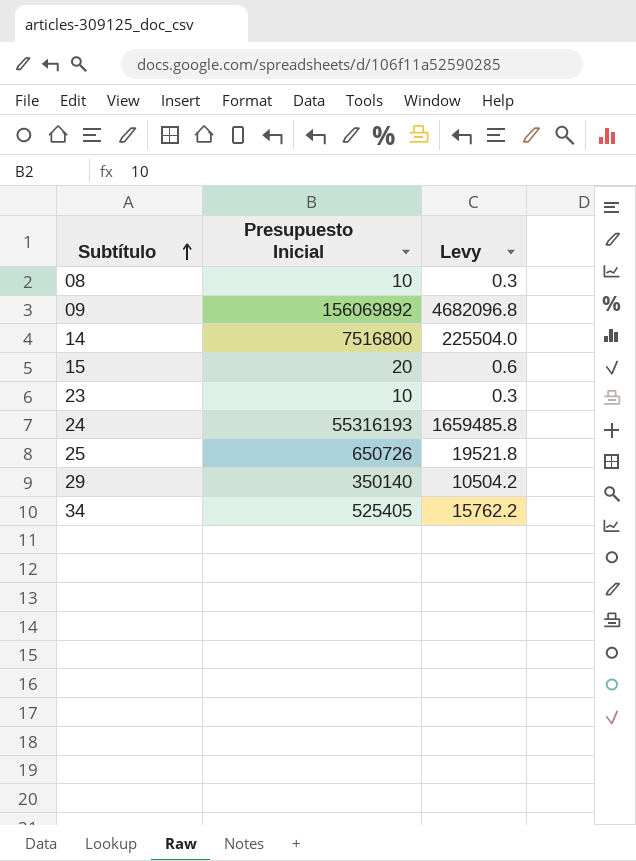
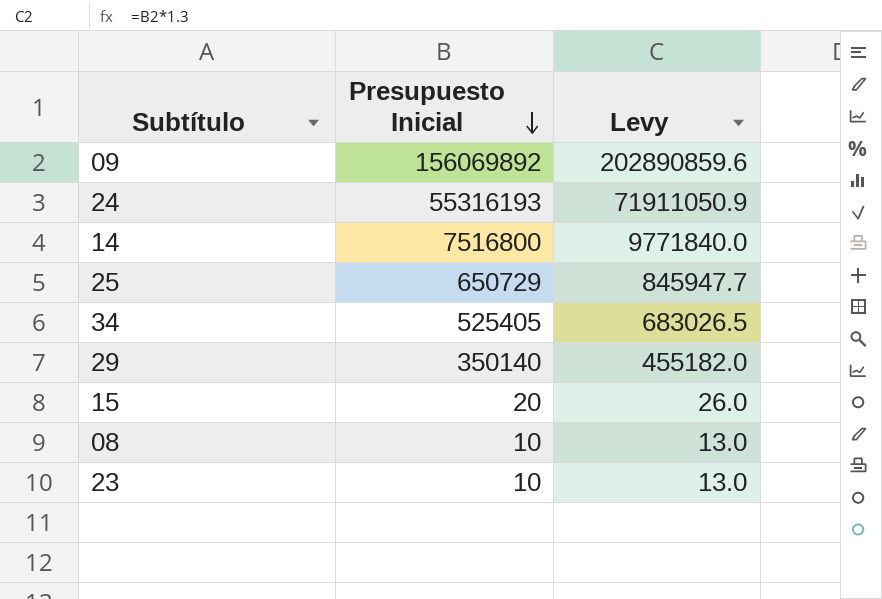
row order: Subtítulo ascending -> Presupuesto Inicial descending
column Levy | formula: [Presupuesto Inicial] * 0.03 -> [Presupuesto Inicial] * 1.3
25 | Presupuesto Inicial: 650726 -> 650729

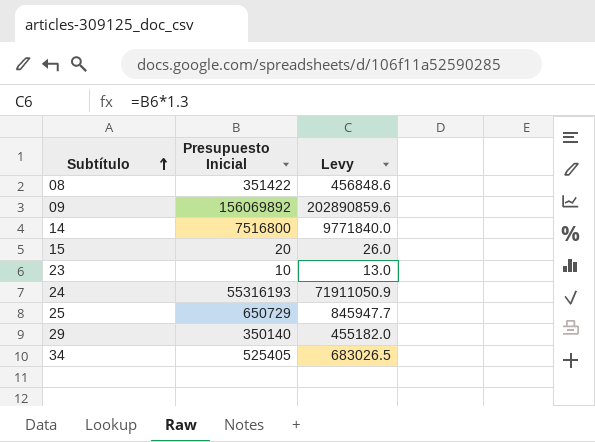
row order: Presupuesto Inicial descending -> Subtítulo ascending
08 | Presupuesto Inicial: 10 -> 351422
08 | Levy: 13.0 -> 456848.6

